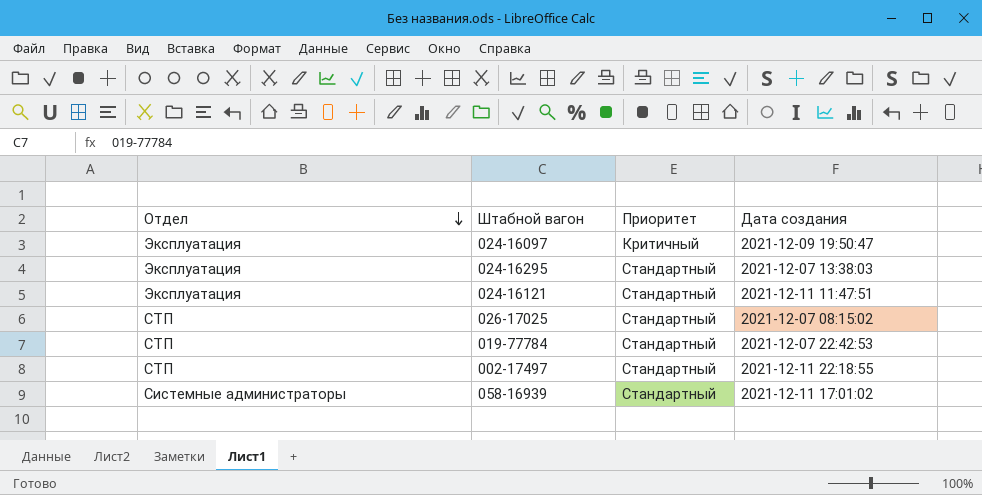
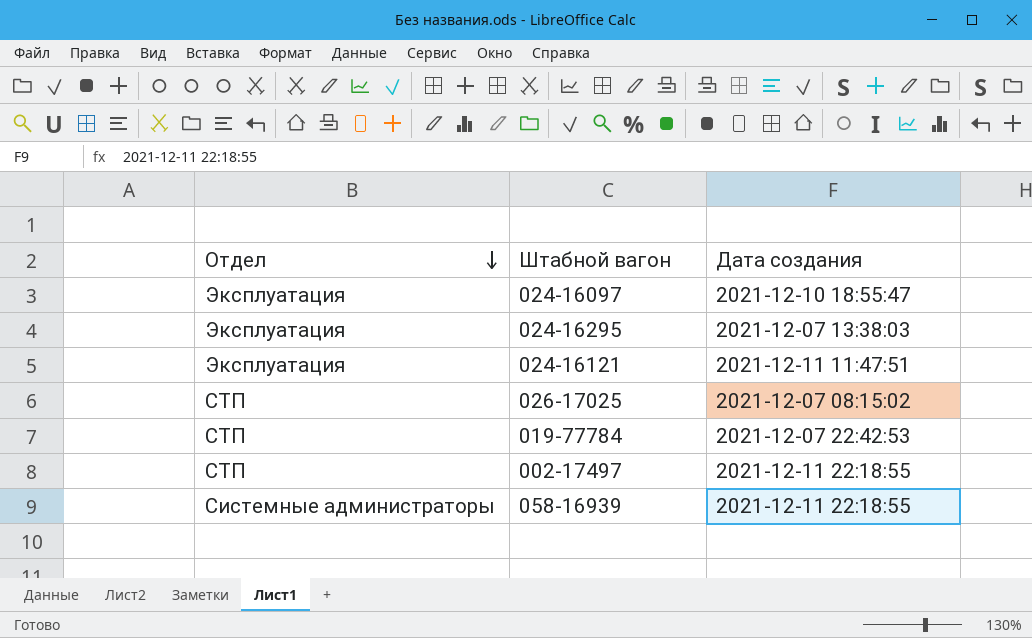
column Приоритет | position: 3 -> none
024-16097 | Дата создания: 2021-12-09 19:50:47 -> 2021-12-10 18:55:47
058-16939 | Дата создания: 2021-12-11 17:01:02 -> 2021-12-11 22:18:55

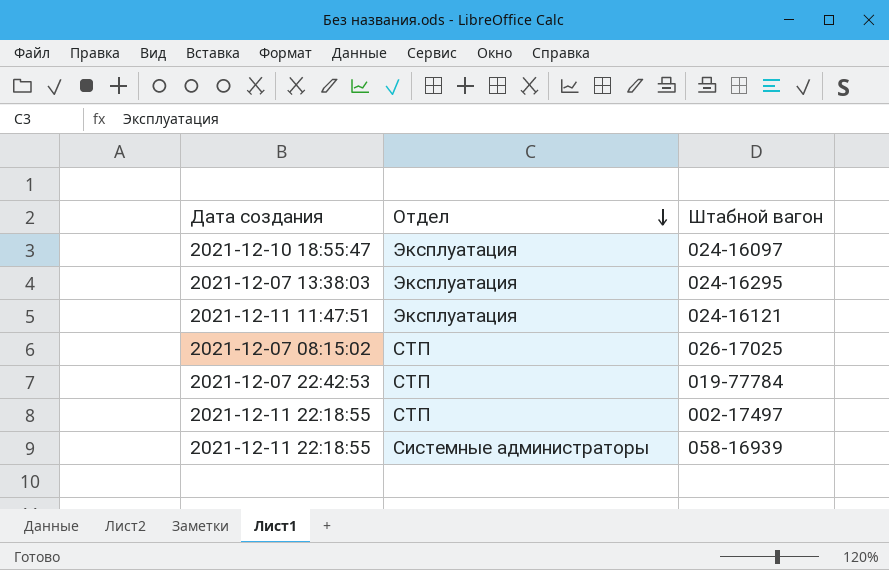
column Дата создания | position: 3 -> 1

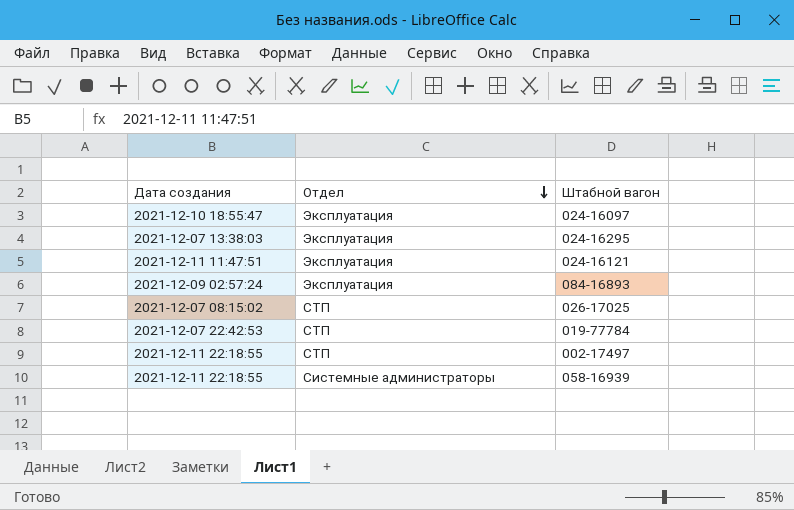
row 084-16893: none -> 2021-12-09 02:57:24 | Эксплуатация

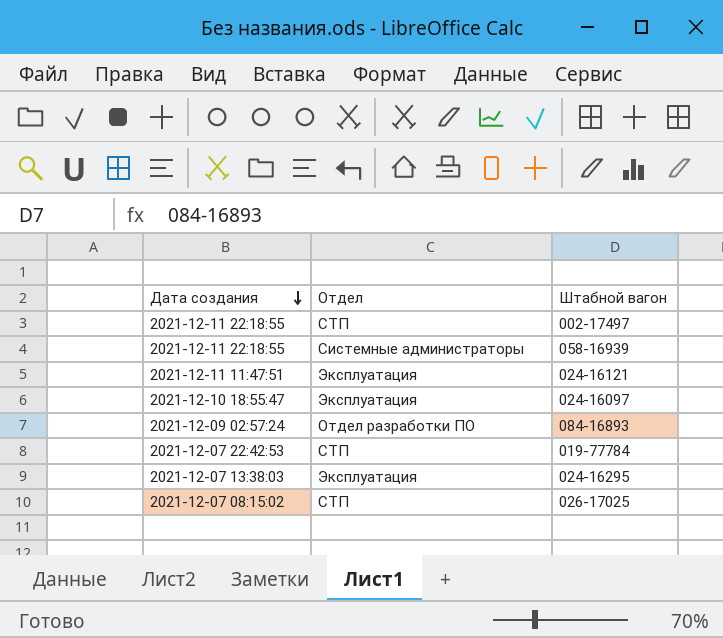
row order: Отдел descending -> Дата создания descending
084-16893 | Отдел: Эксплуатация -> Отдел разработки ПО

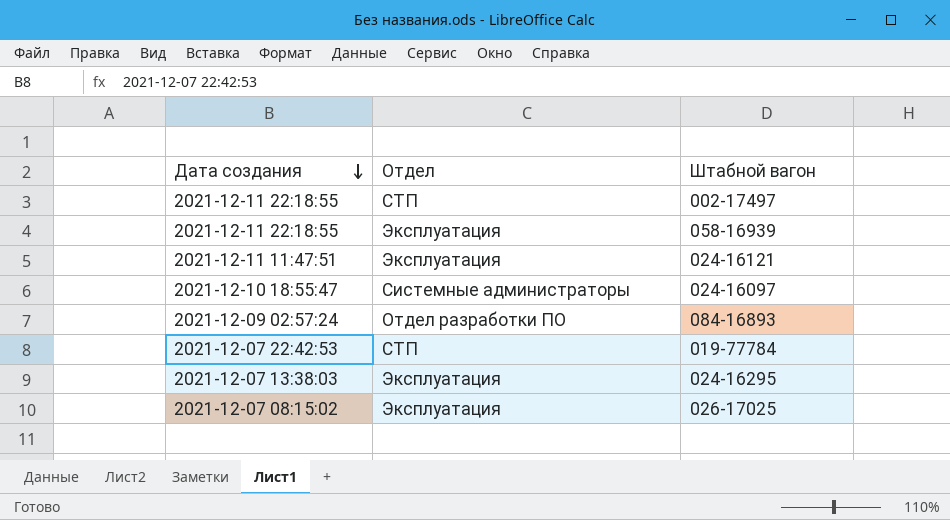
058-16939 | Отдел: Системные администраторы -> Эксплуатация
024-16097 | Отдел: Эксплуатация -> Системные администраторы
026-17025 | Отдел: СТП -> Эксплуатация

